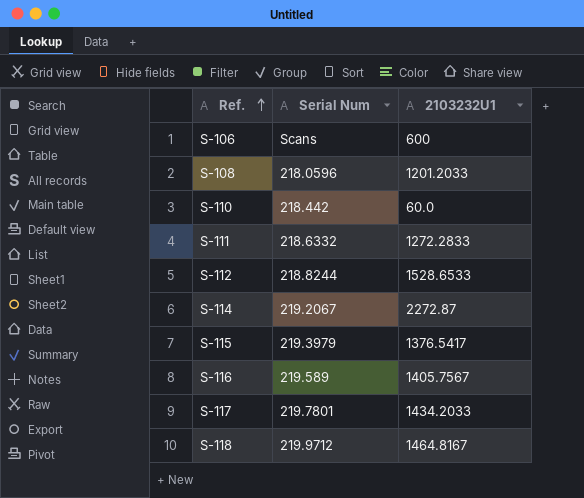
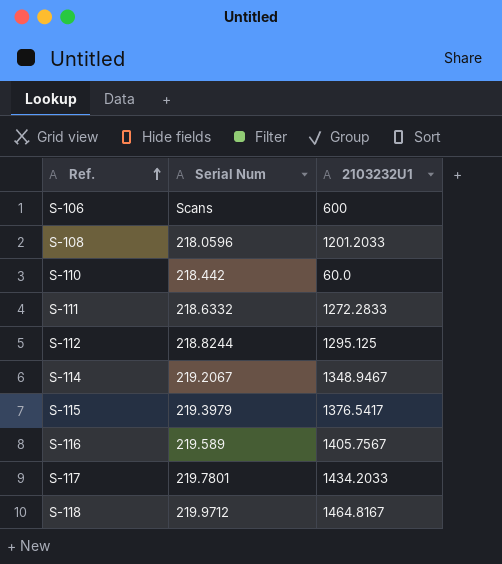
S-112 | 2103232U1: 1528.6533 -> 1295.125
S-114 | 2103232U1: 2272.87 -> 1348.9467

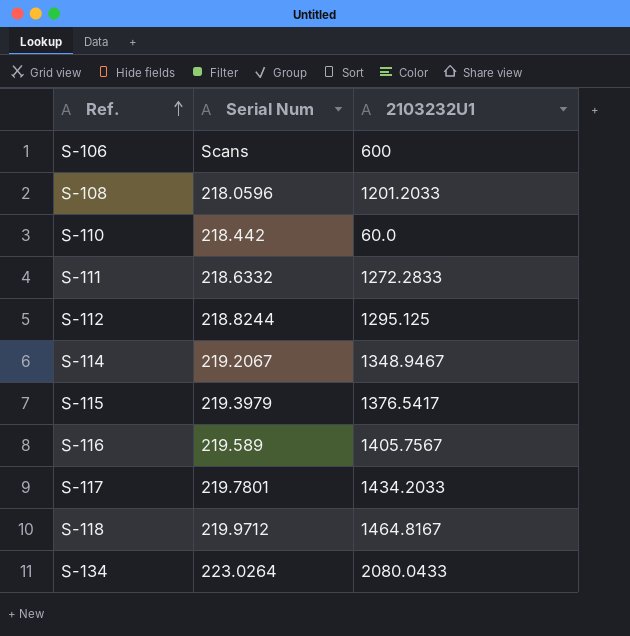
row S-134: none -> 223.0264 | 2080.0433

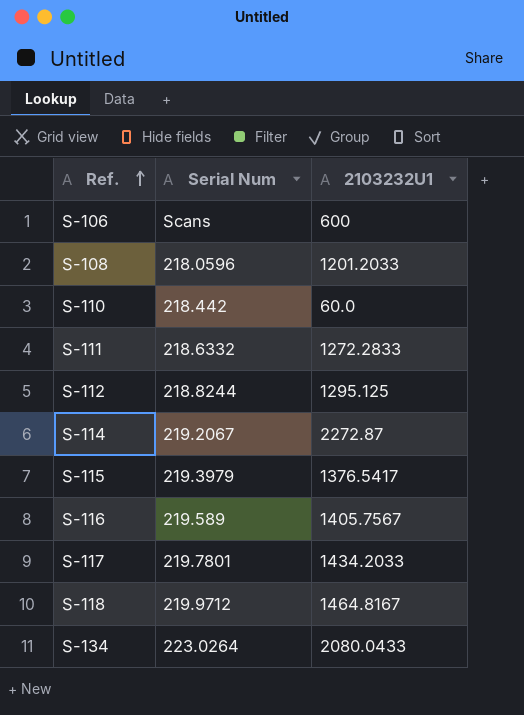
S-114 | 2103232U1: 1348.9467 -> 2272.87

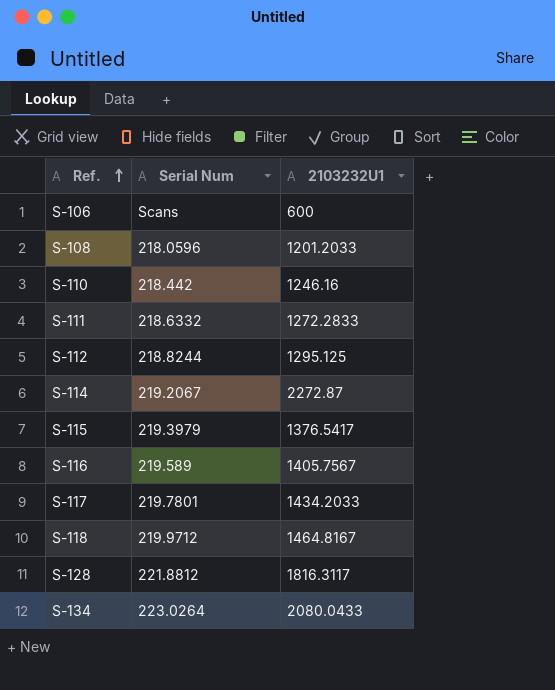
S-110 | 2103232U1: 60.0 -> 1246.16
row S-128: none -> 221.8812 | 1816.3117

